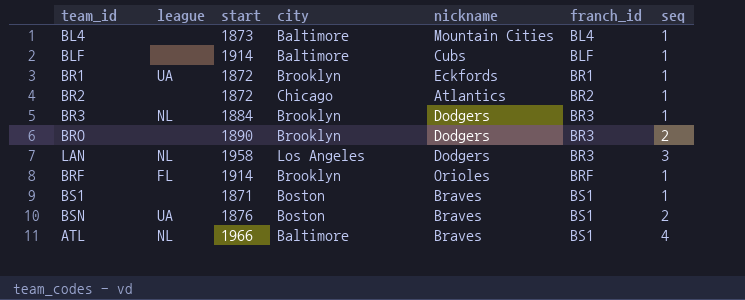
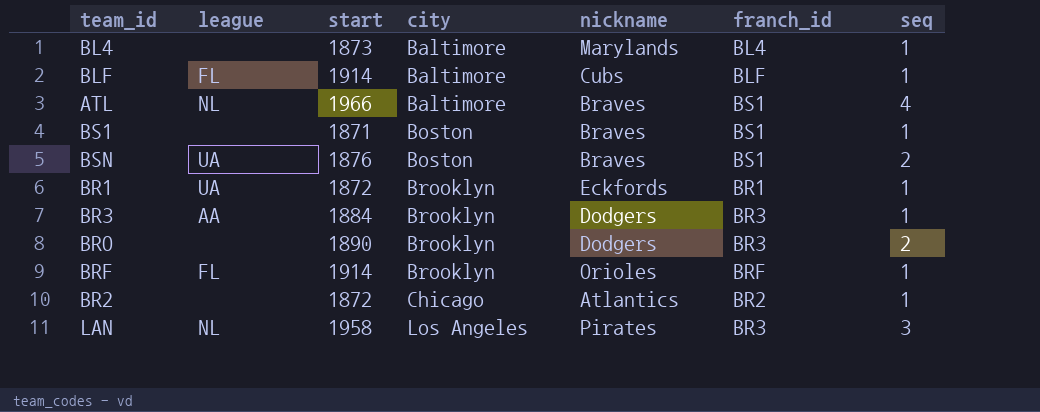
row order: franch_id ascending -> city ascending
BL4 | nickname: Mountain Cities -> Marylands
BLF | league: none -> FL
BR3 | league: NL -> AA
LAN | nickname: Dodgers -> Pirates

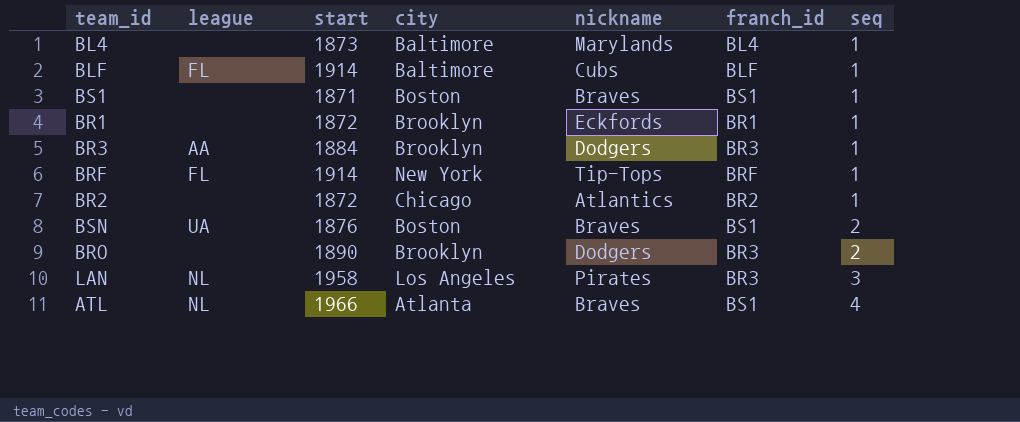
row order: city ascending -> seq ascending
BR1 | league: UA -> none
BRF | city: Brooklyn -> New York
BRF | nickname: Orioles -> Tip-Tops
ATL | city: Baltimore -> Atlanta

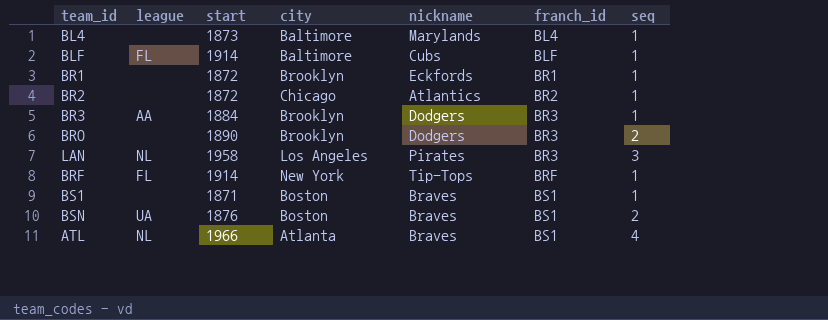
row order: seq ascending -> franch_id ascending

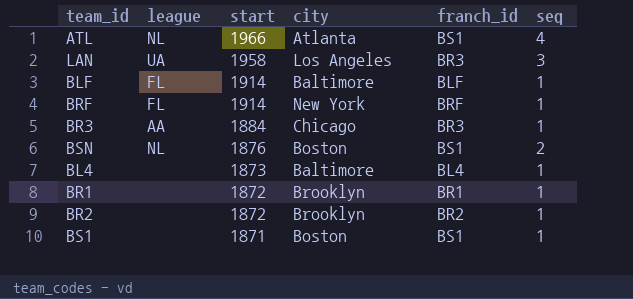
row order: franch_id ascending -> start descending
column nickname | position: 5 -> none
row BRO: none | 1890 | Brooklyn | Dodgers | BR3 | 2 -> none
LAN | league: NL -> UA
BR3 | city: Brooklyn -> Chicago
BSN | league: UA -> NL
BR2 | city: Chicago -> Brooklyn

